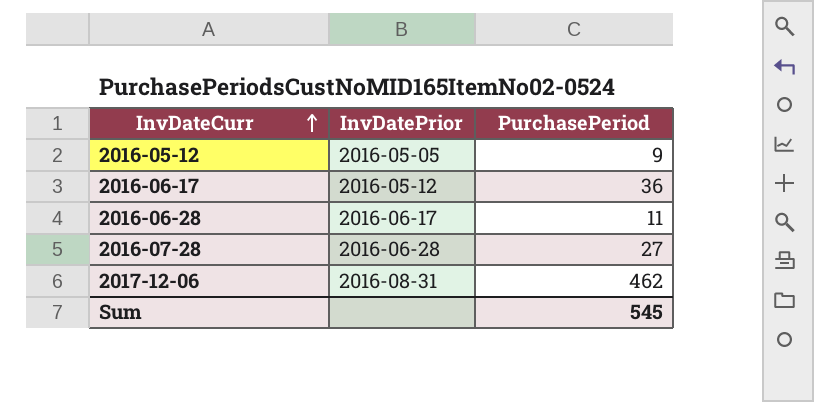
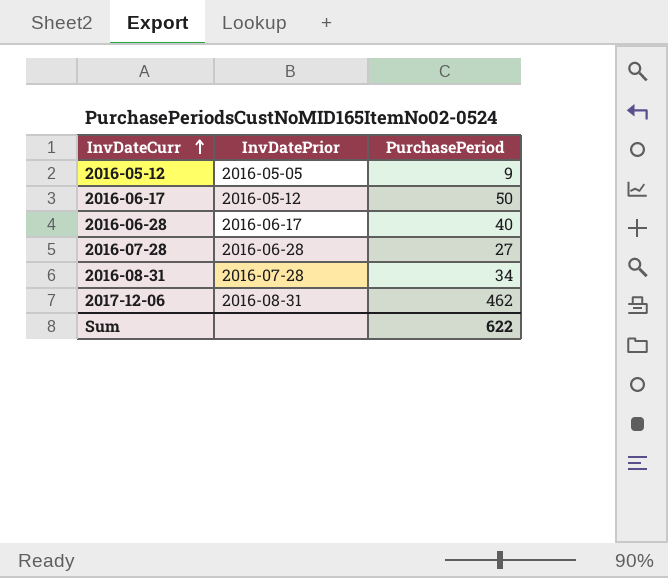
2016-06-17 | PurchasePeriod: 36 -> 50
2016-06-28 | PurchasePeriod: 11 -> 40
row 2016-08-31: none -> 2016-07-28 | 34
Sum | PurchasePeriod: 545 -> 622

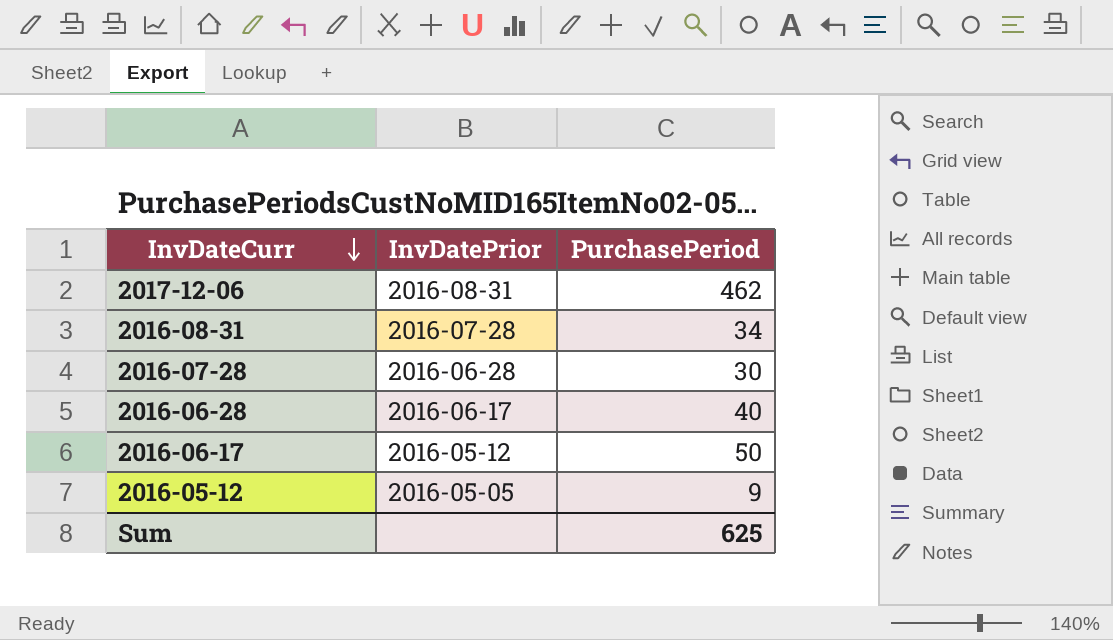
row order: InvDateCurr ascending -> InvDateCurr descending
2016-07-28 | PurchasePeriod: 27 -> 30
Sum | PurchasePeriod: 622 -> 625

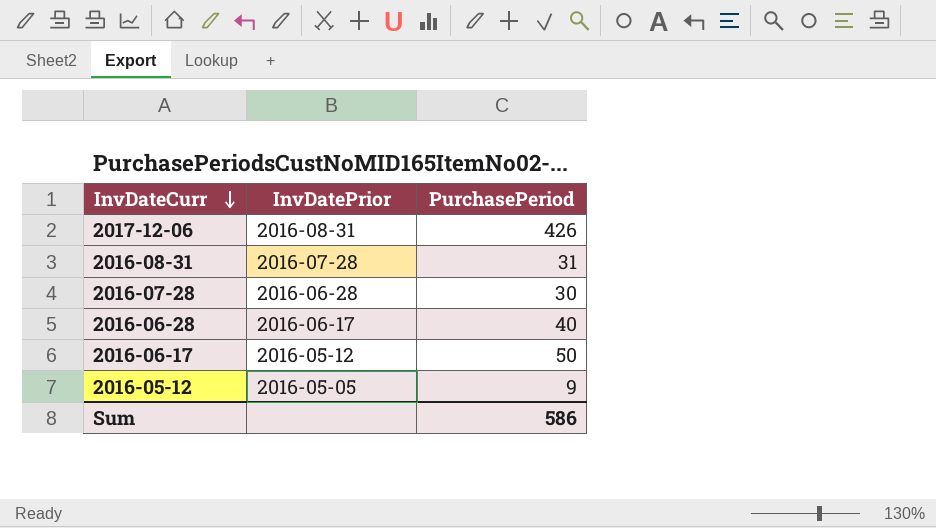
2017-12-06 | PurchasePeriod: 462 -> 426
2016-08-31 | PurchasePeriod: 34 -> 31
Sum | PurchasePeriod: 625 -> 586

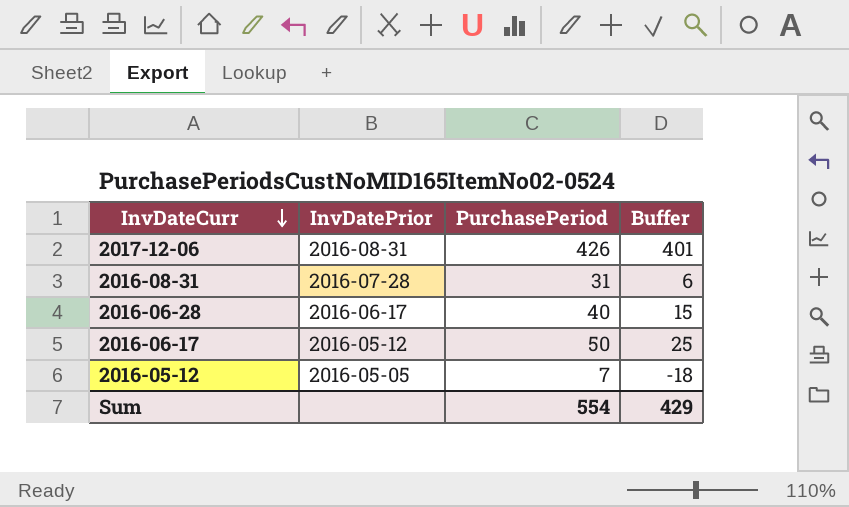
column Buffer | formula: none -> [PurchasePeriod] - 25
row 2016-07-28: 2016-06-28 | 30 -> none
2016-05-12 | PurchasePeriod: 9 -> 7
Sum | PurchasePeriod: 586 -> 554

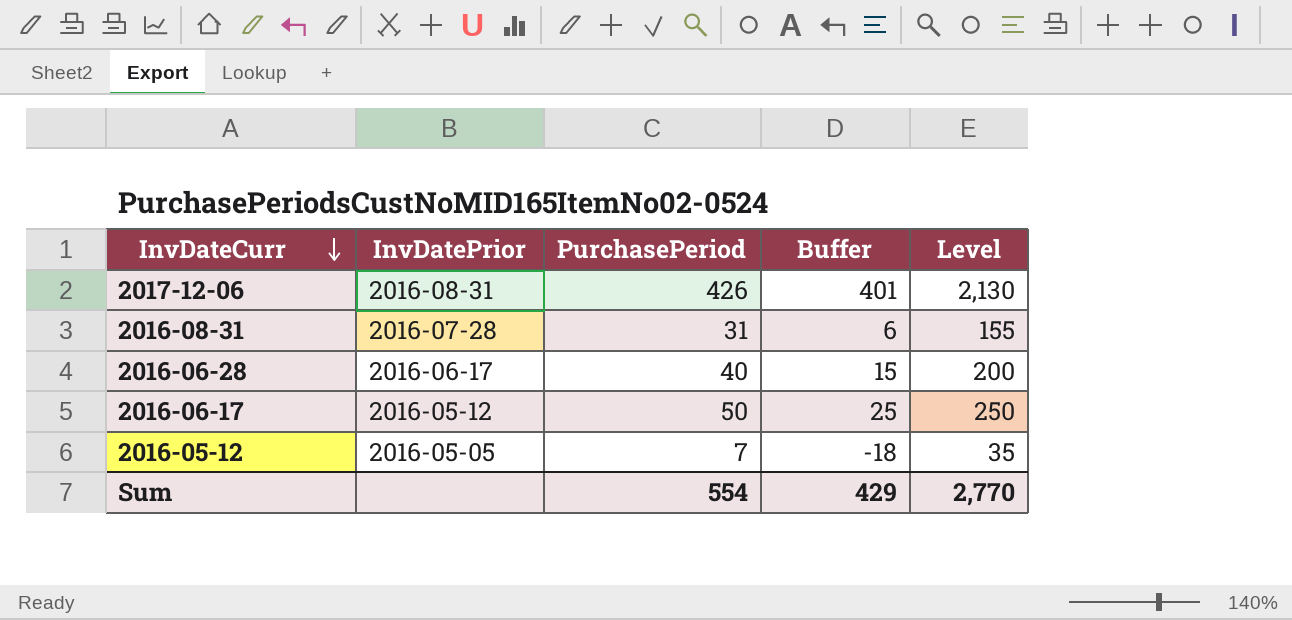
column Level | formula: none -> [PurchasePeriod] * 5

